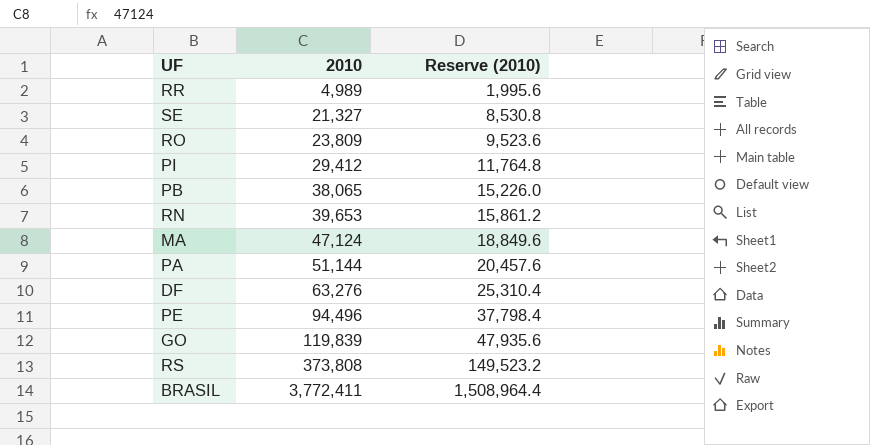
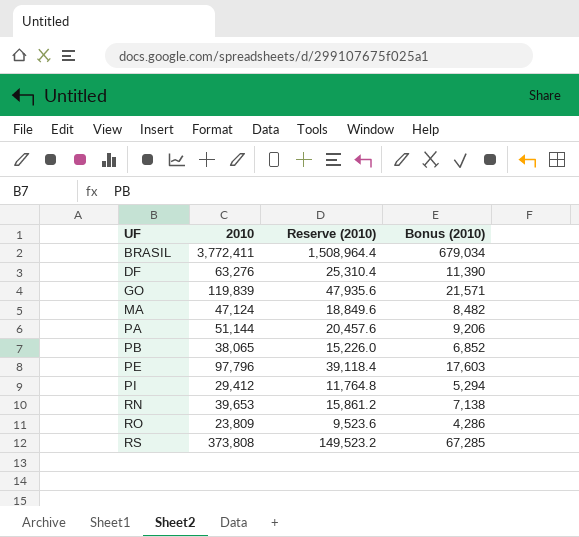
row order: 2010 ascending -> UF ascending
column Bonus (2010) | formula: none -> [2010] * 0.18
row RR: 4,989 | 1,995.6 -> none
row SE: 21,327 | 8,530.8 -> none
PE | 2010: 94,496 -> 97,796
PE | Reserve (2010): 37,798.4 -> 39,118.4

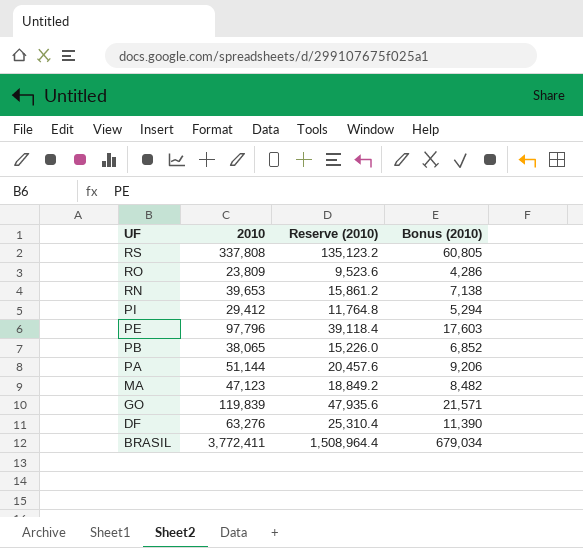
row order: UF ascending -> UF descending
RS | 2010: 373,808 -> 337,808
RS | Reserve (2010): 149,523.2 -> 135,123.2
RS | Bonus (2010): 67,285 -> 60,805
MA | 2010: 47,124 -> 47,123
MA | Reserve (2010): 18,849.6 -> 18,849.2

